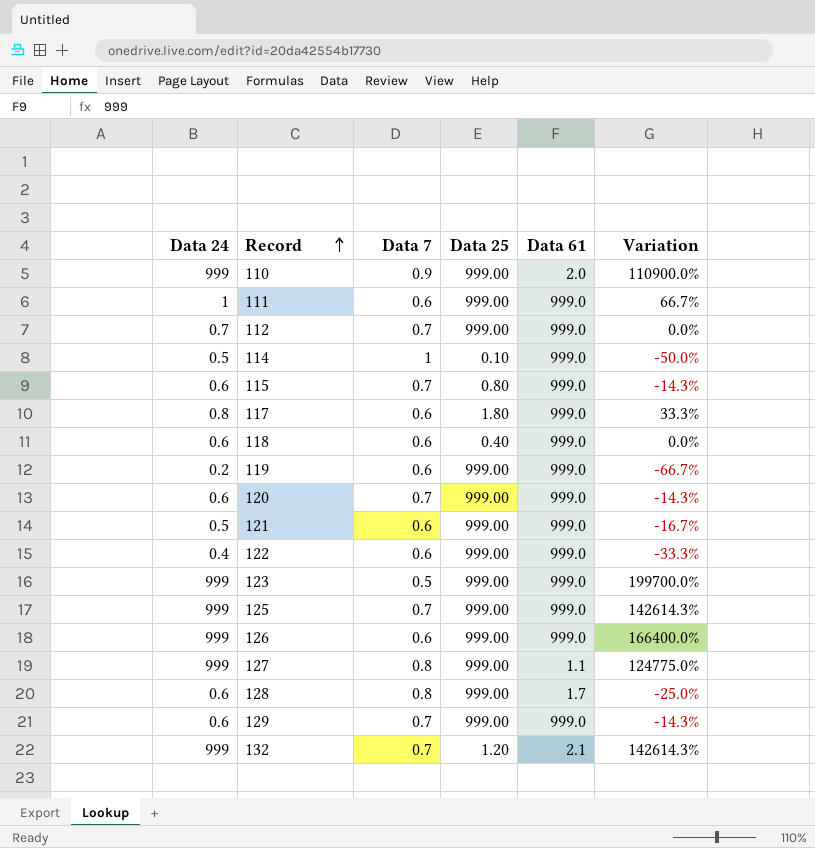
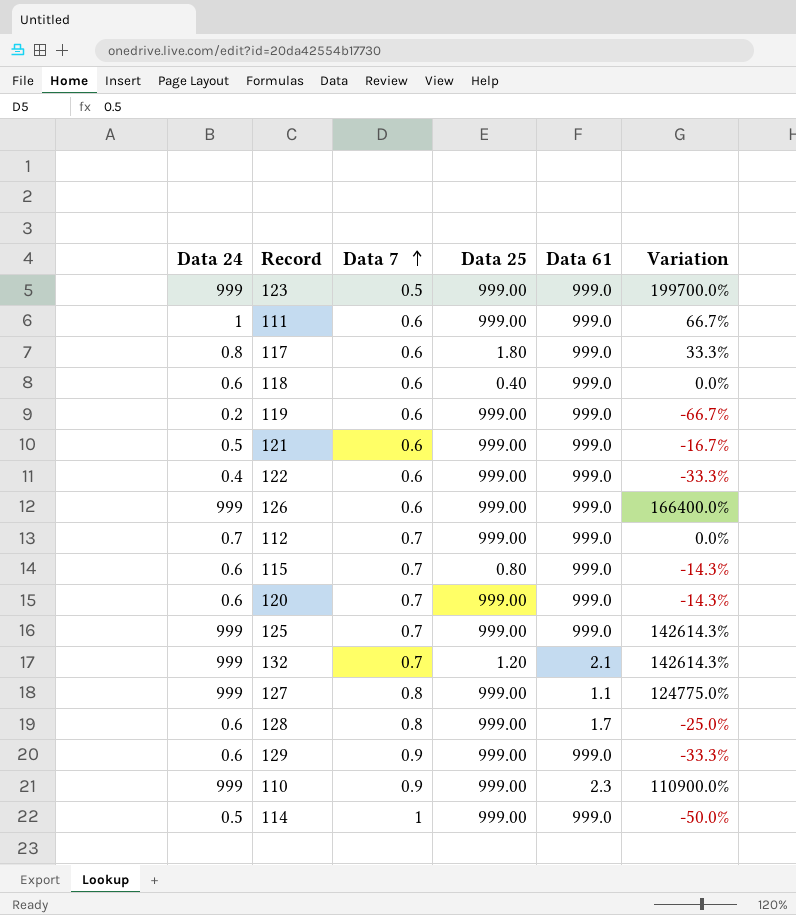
row order: Record ascending -> Data 7 ascending
129 | Data 7: 0.7 -> 0.9
129 | Variation: -14.3% -> -33.3%
110 | Data 61: 2.0 -> 2.3
114 | Data 25: 0.10 -> 999.00

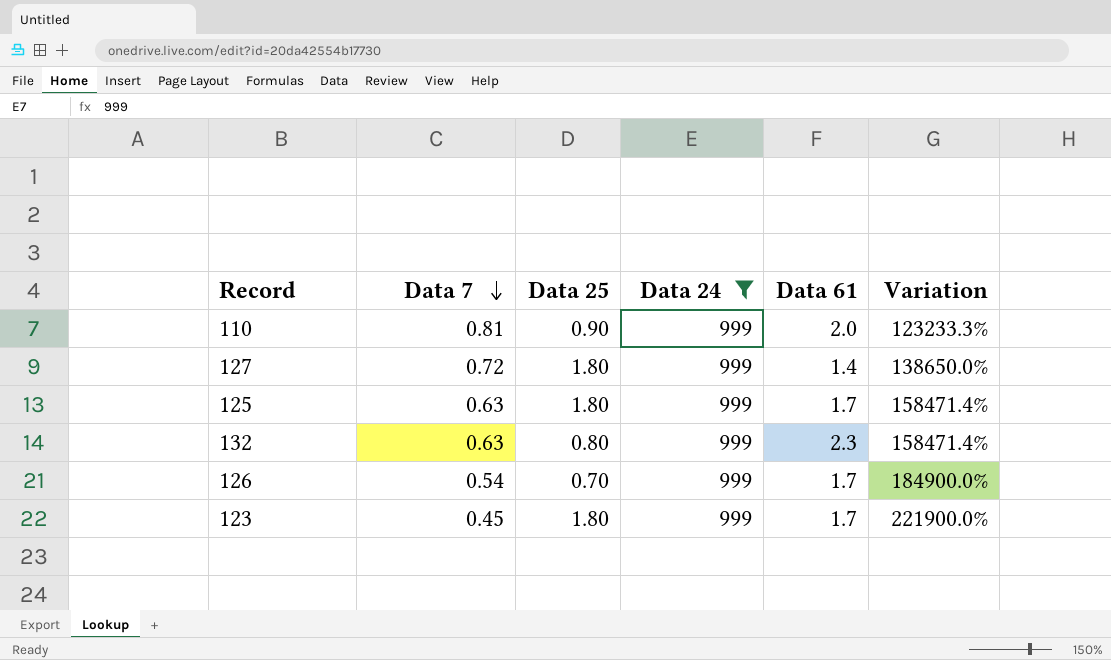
filter: none -> Data 24 = 999
row order: Data 7 ascending -> Data 7 descending
column Data 24 | position: 1 -> 4
110 | Data 7: 0.9 -> 0.81
110 | Data 25: 999.00 -> 0.90
110 | Data 61: 2.3 -> 2.0
110 | Variation: 110900.0% -> 123233.3%
127 | Data 7: 0.8 -> 0.72
127 | Data 25: 999.00 -> 1.80
127 | Data 61: 1.1 -> 1.4
127 | Variation: 124775.0% -> 138650.0%
125 | Data 7: 0.7 -> 0.63
125 | Data 25: 999.00 -> 1.80
125 | Data 61: 999.0 -> 1.7
125 | Variation: 142614.3% -> 158471.4%
132 | Data 7: 0.7 -> 0.63
132 | Data 25: 1.20 -> 0.80
132 | Data 61: 2.1 -> 2.3
132 | Variation: 142614.3% -> 158471.4%
126 | Data 7: 0.6 -> 0.54
126 | Data 25: 999.00 -> 0.70
126 | Data 61: 999.0 -> 1.7
126 | Variation: 166400.0% -> 184900.0%
123 | Data 7: 0.5 -> 0.45
123 | Data 25: 999.00 -> 1.80
123 | Data 61: 999.0 -> 1.7
123 | Variation: 199700.0% -> 221900.0%

